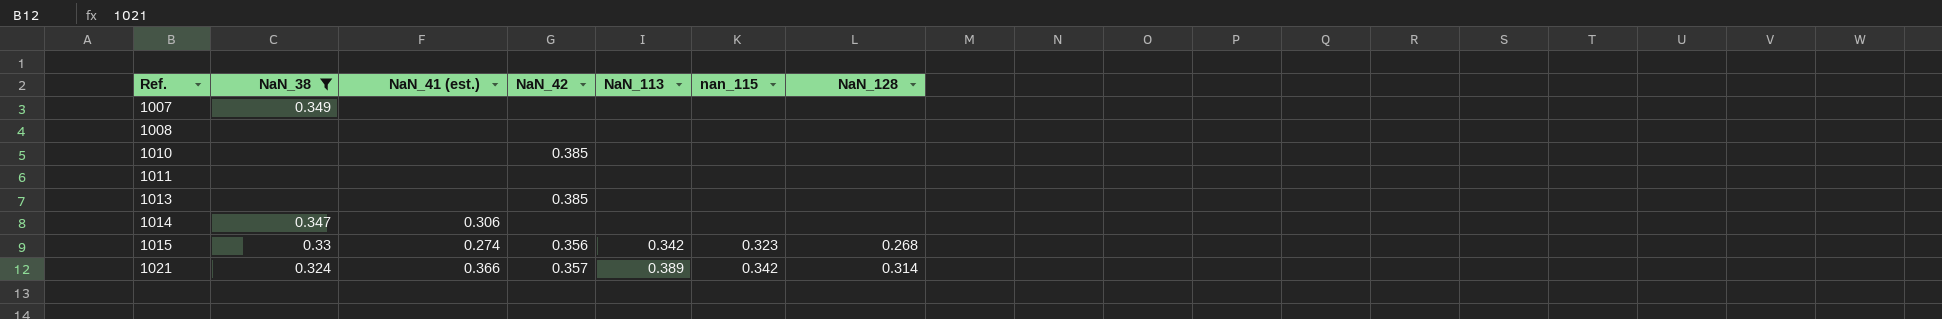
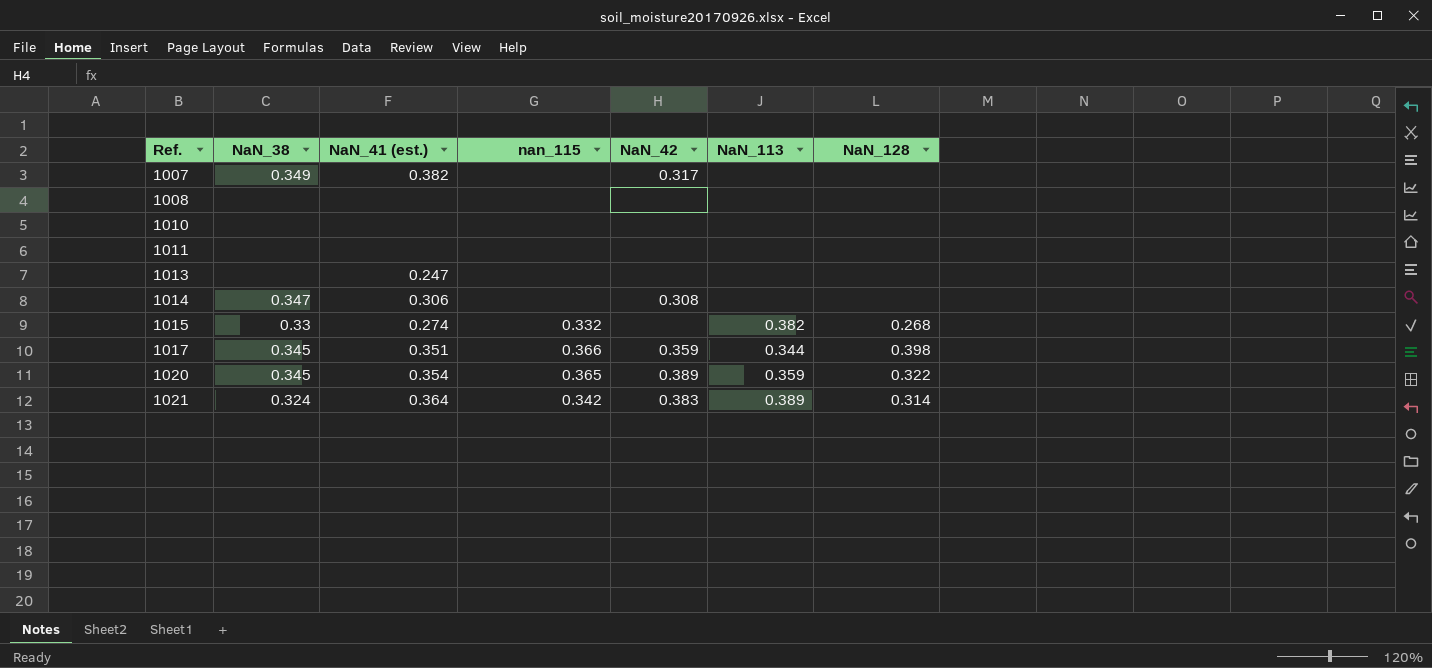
filter: NaN_38 != 0.345 -> none
column nan_115 | position: 6 -> 4
1007 | NaN_41 (est.): none -> 0.382
1007 | NaN_42: none -> 0.317
1010 | NaN_42: 0.385 -> none
1013 | NaN_41 (est.): none -> 0.247
1013 | NaN_42: 0.385 -> none
1014 | NaN_42: none -> 0.308
1015 | nan_115: 0.323 -> 0.332
1015 | NaN_42: 0.356 -> none
1015 | NaN_113: 0.342 -> 0.382
1021 | NaN_41 (est.): 0.366 -> 0.364
1021 | NaN_42: 0.357 -> 0.383

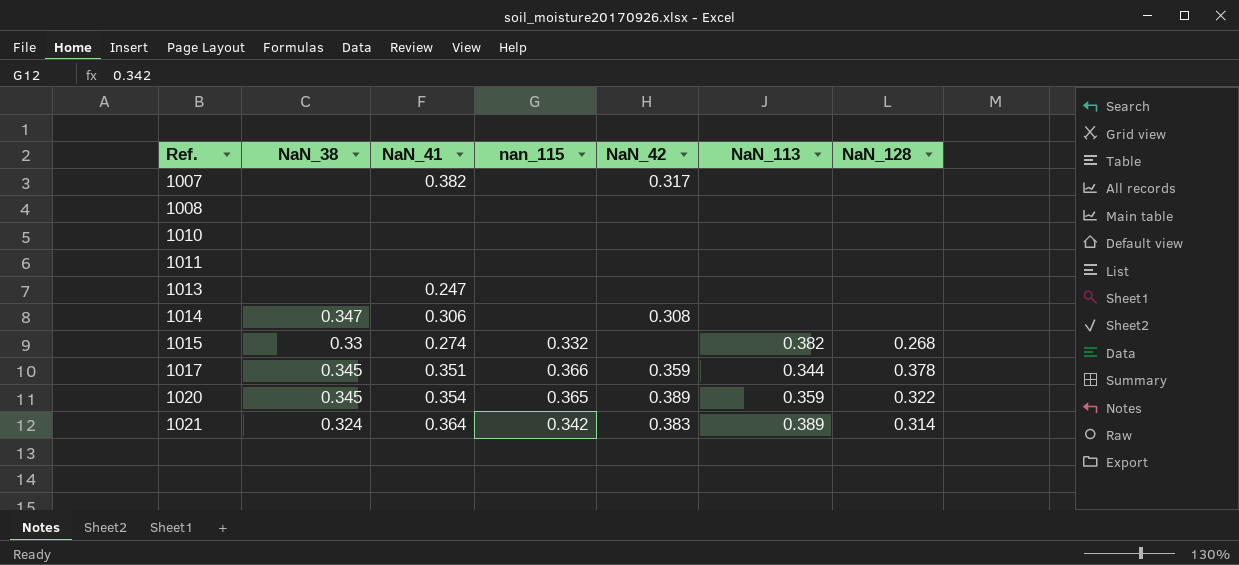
column name: NaN_41 (est.) -> NaN_41
1007 | NaN_38: 0.349 -> none
1017 | NaN_128: 0.398 -> 0.378

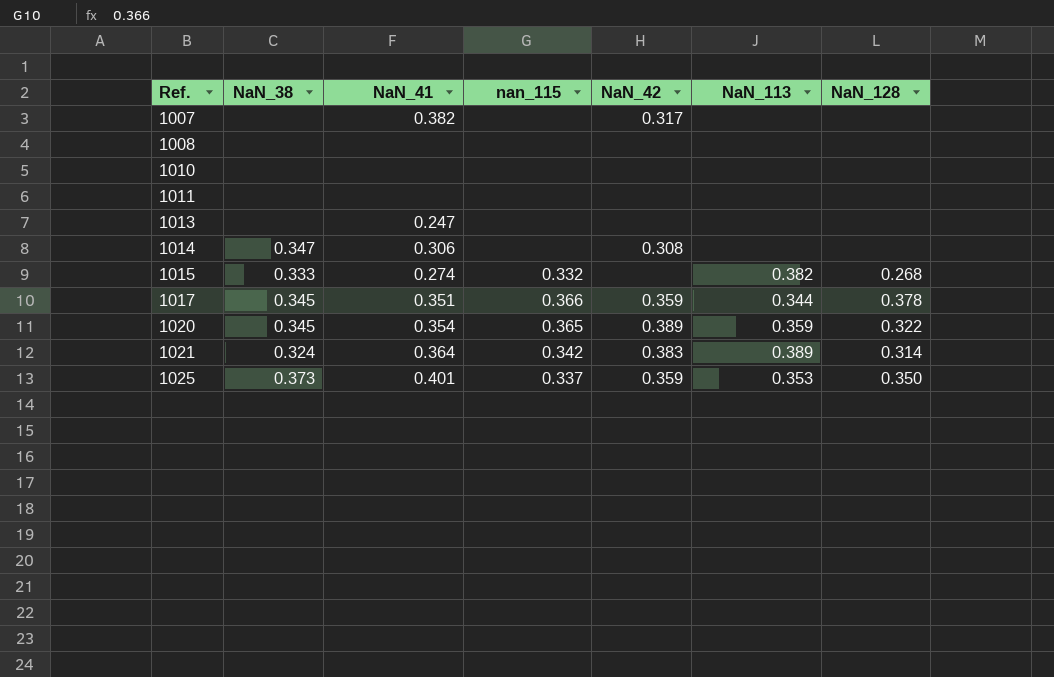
1015 | NaN_38: 0.33 -> 0.333
row 1025: none -> 0.373 | 0.401 | 0.337 | 0.359 | 0.353 | 0.350

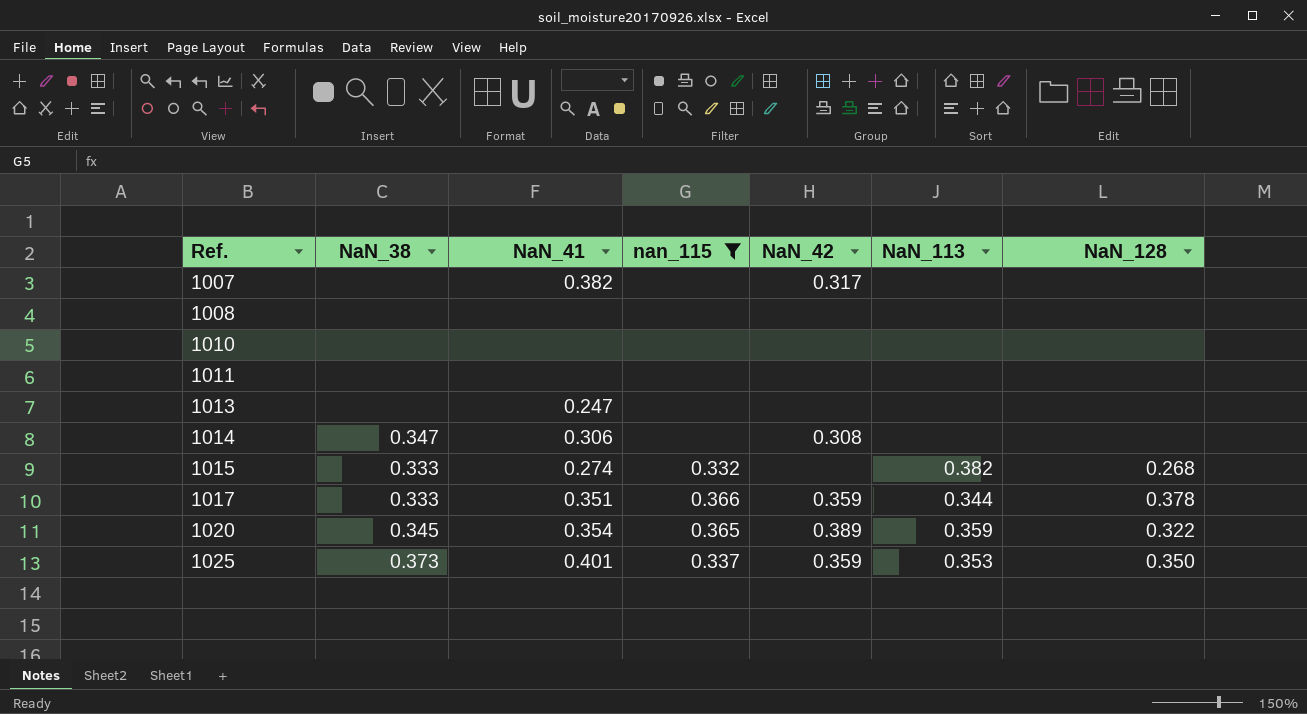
filter: none -> nan_115 != 0.342
1017 | NaN_38: 0.345 -> 0.333

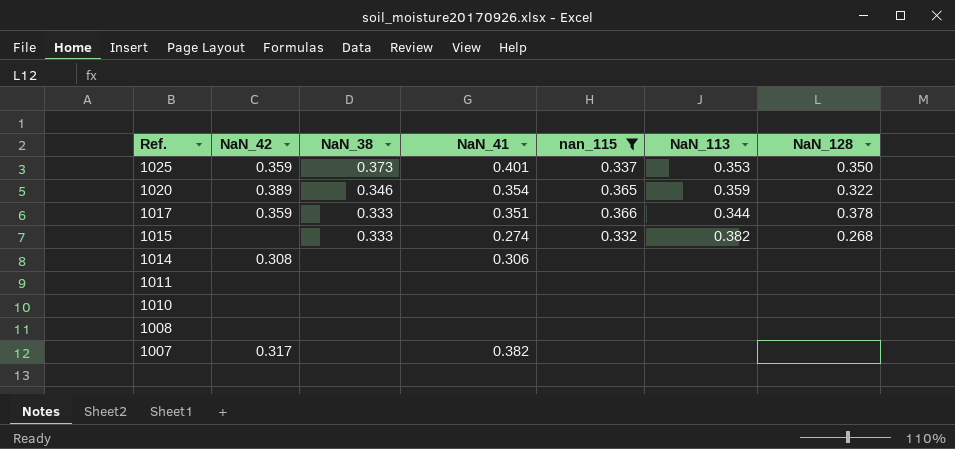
row order: Ref. ascending -> Ref. descending
column NaN_42 | position: 5 -> 2
row 1013: none | 0.247 | none | none | none | none -> none
1020 | NaN_38: 0.345 -> 0.346
1014 | NaN_38: 0.347 -> none

